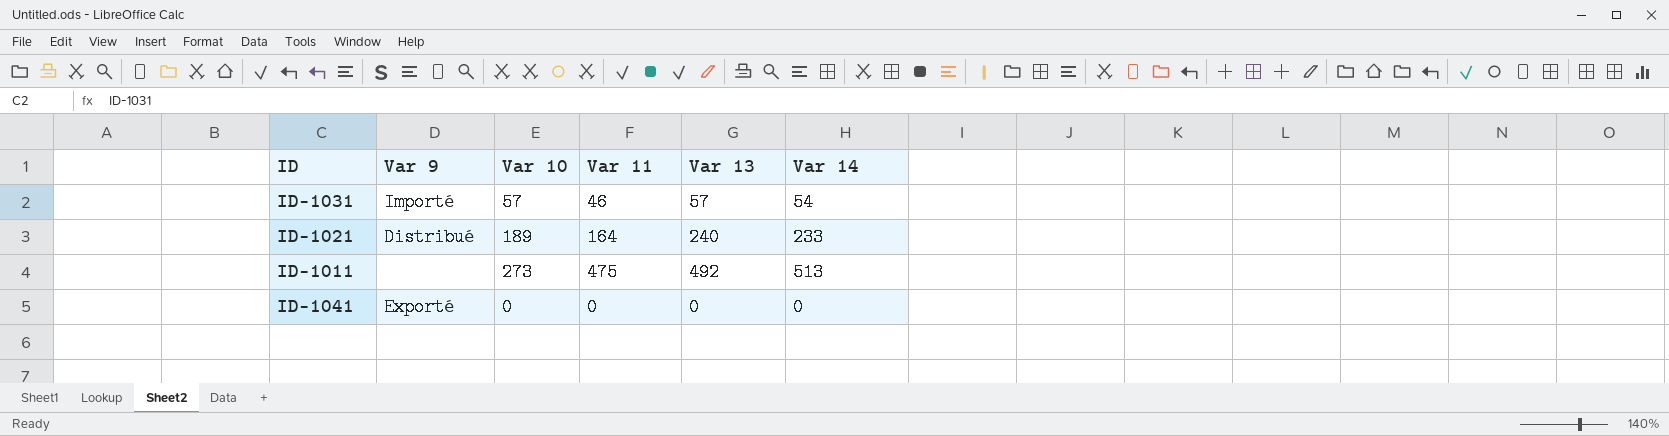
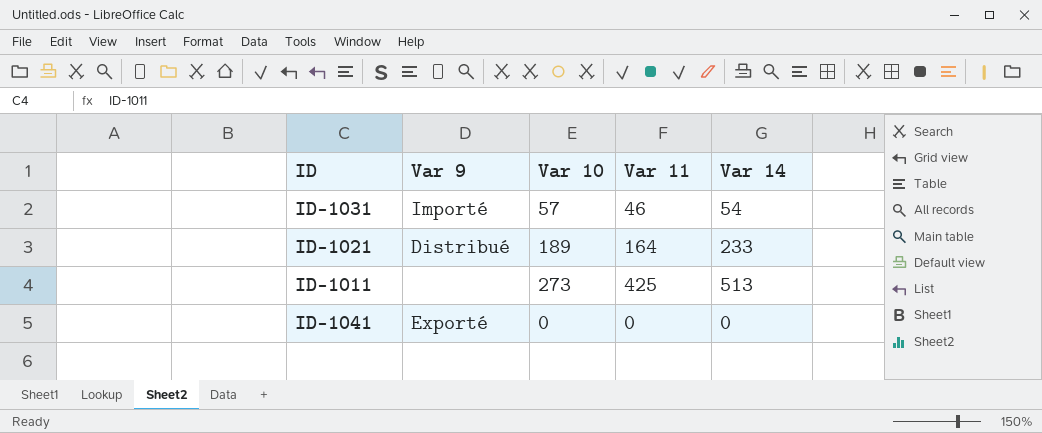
column Var 13 | position: 5 -> none
ID-1011 | Var 11: 475 -> 425

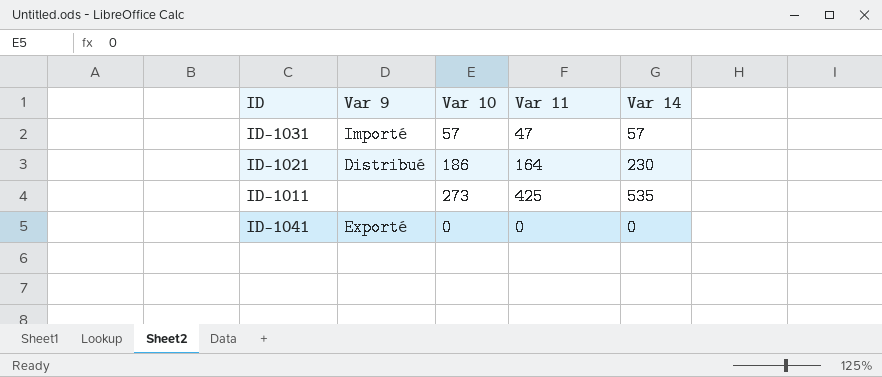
ID-1031 | Var 11: 46 -> 47
ID-1031 | Var 14: 54 -> 57
ID-1021 | Var 10: 189 -> 186
ID-1021 | Var 14: 233 -> 230
ID-1011 | Var 14: 513 -> 535

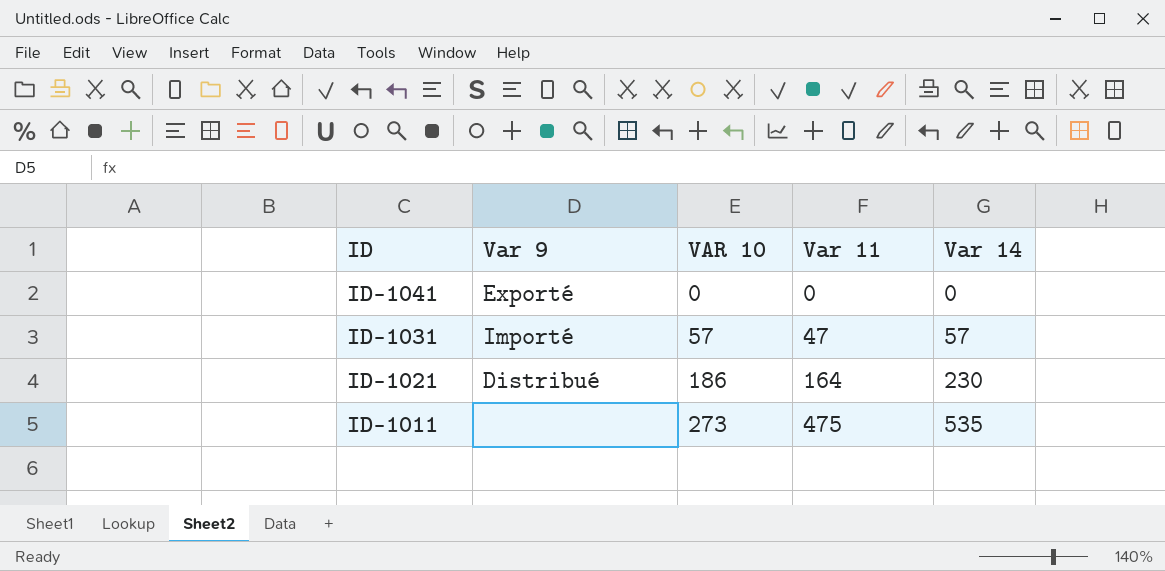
row order: none -> ID descending
column name: Var 10 -> VAR 10
ID-1011 | Var 11: 425 -> 475

